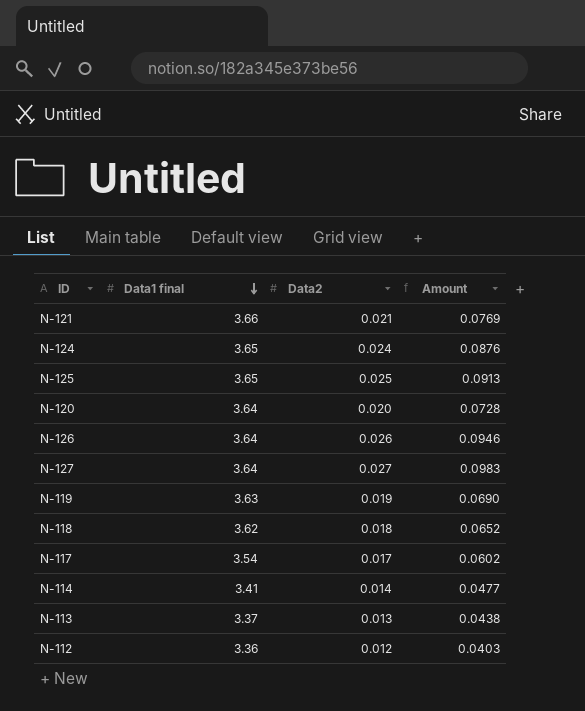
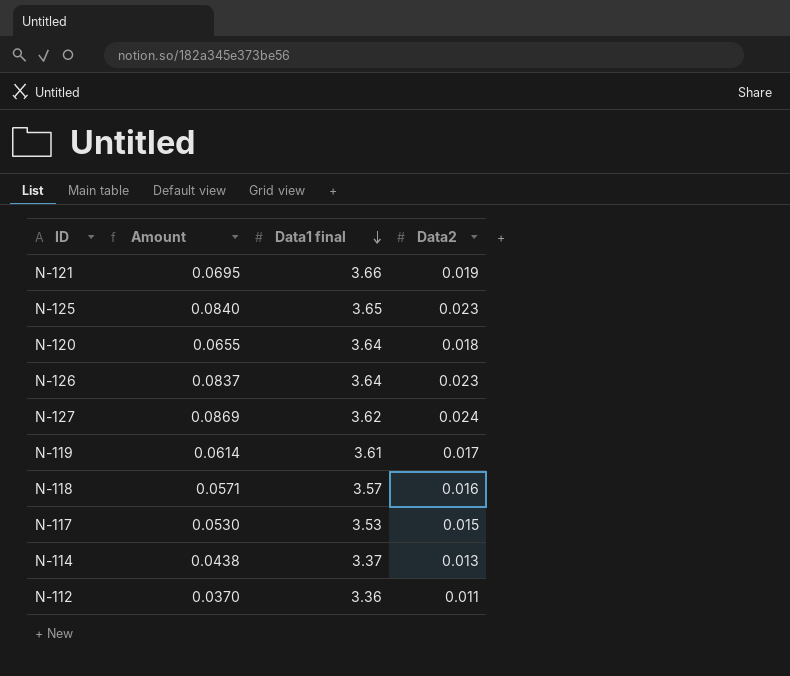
column Amount | position: 4 -> 2
row N-124: 3.65 | 0.024 | 0.0876 -> none
row N-113: 3.37 | 0.013 | 0.0438 -> none
N-121 | Amount: 0.0769 -> 0.0695
N-121 | Data2: 0.021 -> 0.019
N-125 | Amount: 0.0913 -> 0.0840
N-125 | Data2: 0.025 -> 0.023
N-120 | Amount: 0.0728 -> 0.0655
N-120 | Data2: 0.020 -> 0.018
N-126 | Amount: 0.0946 -> 0.0837
N-126 | Data2: 0.026 -> 0.023
N-127 | Amount: 0.0983 -> 0.0869
N-127 | Data1 final: 3.64 -> 3.62
N-127 | Data2: 0.027 -> 0.024
N-119 | Amount: 0.0690 -> 0.0614
N-119 | Data1 final: 3.63 -> 3.61
N-119 | Data2: 0.019 -> 0.017
N-118 | Amount: 0.0652 -> 0.0571
N-118 | Data1 final: 3.62 -> 3.57
N-118 | Data2: 0.018 -> 0.016
N-117 | Amount: 0.0602 -> 0.0530
N-117 | Data1 final: 3.54 -> 3.53
N-117 | Data2: 0.017 -> 0.015
N-114 | Amount: 0.0477 -> 0.0438
N-114 | Data1 final: 3.41 -> 3.37
N-114 | Data2: 0.014 -> 0.013
N-112 | Amount: 0.0403 -> 0.0370
N-112 | Data2: 0.012 -> 0.011

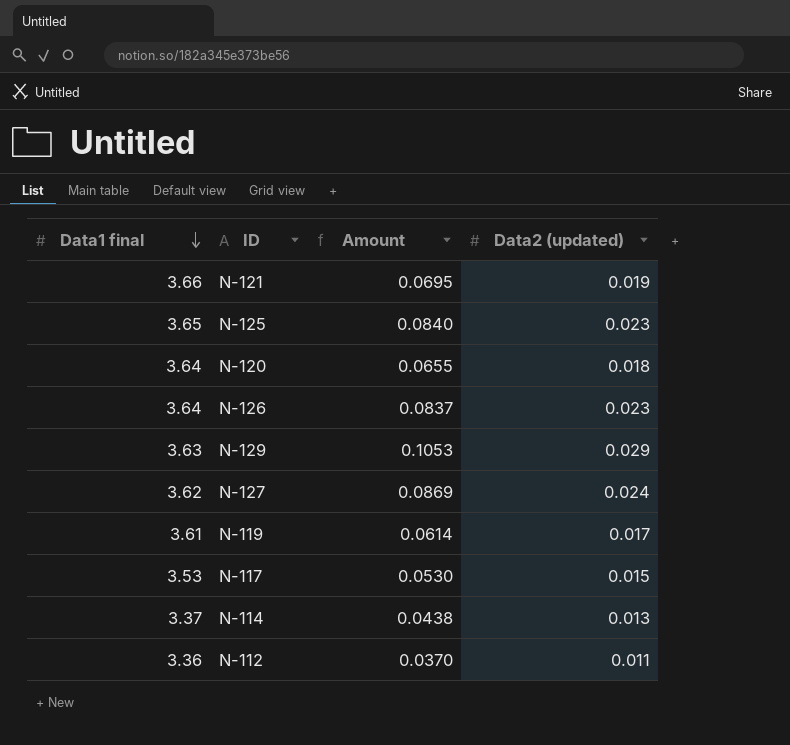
column Data1 final | position: 3 -> 1
column name: Data2 -> Data2 (updated)
row N-118: 0.0571 | 3.57 | 0.016 -> none
row N-129: none -> 3.63 | 0.1053 | 0.029

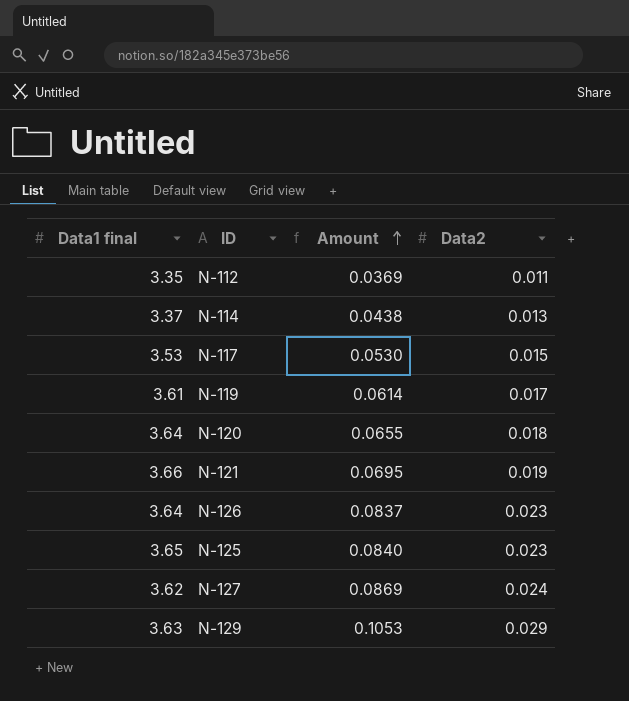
row order: Data1 final descending -> Amount ascending
column name: Data2 (updated) -> Data2
N-112 | Data1 final: 3.36 -> 3.35
N-112 | Amount: 0.0370 -> 0.0369

